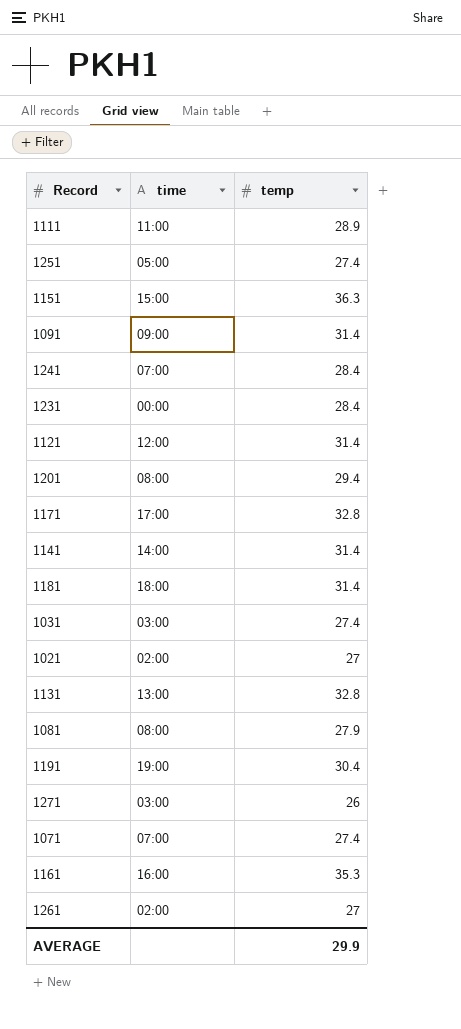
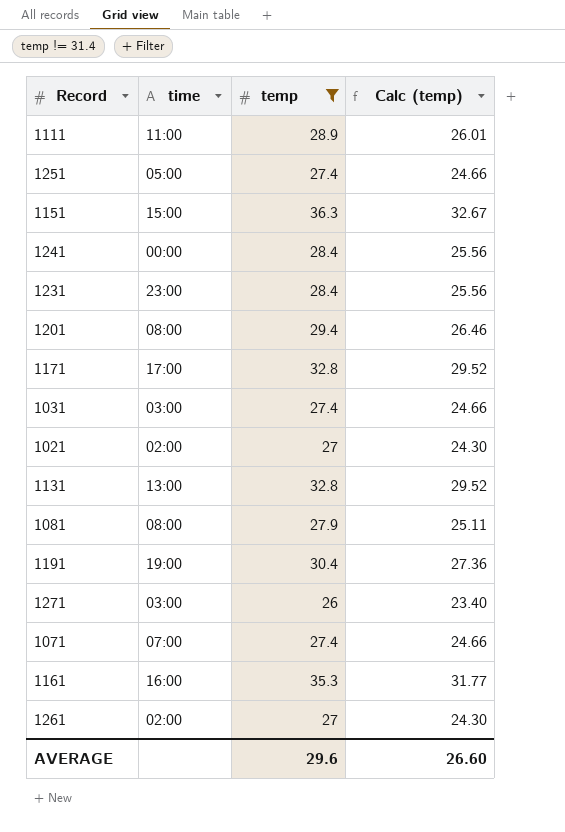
filter: none -> temp != 31.4
column Calc (temp) | formula: none -> [temp] * 0.9
1241 | time: 07:00 -> 00:00
1231 | time: 00:00 -> 23:00
AVERAGE | temp: 29.9 -> 29.6

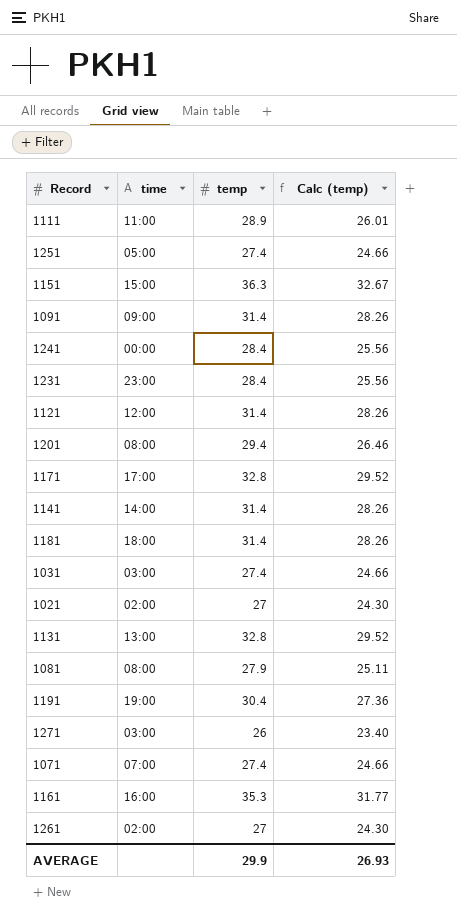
filter: temp != 31.4 -> none
AVERAGE | temp: 29.6 -> 29.9
AVERAGE | Calc (temp): 26.60 -> 26.93

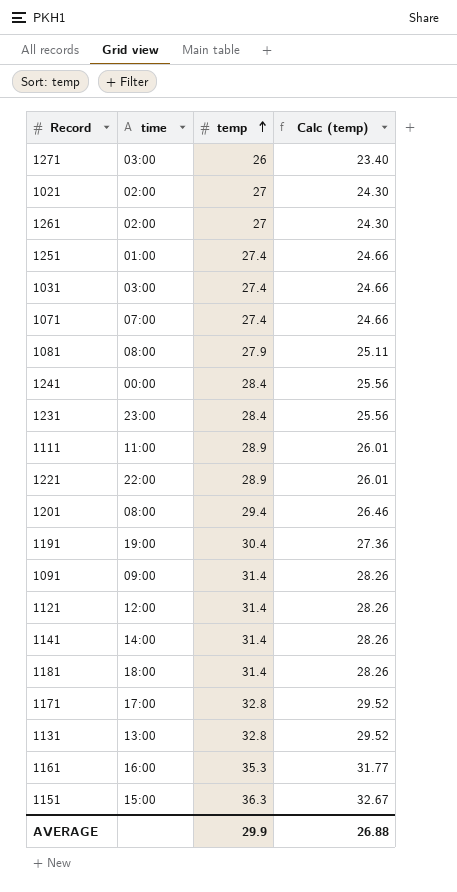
row order: none -> temp ascending
1251 | time: 05:00 -> 01:00
row 1221: none -> 22:00 | 28.9 | 26.01
AVERAGE | Calc (temp): 26.93 -> 26.88

